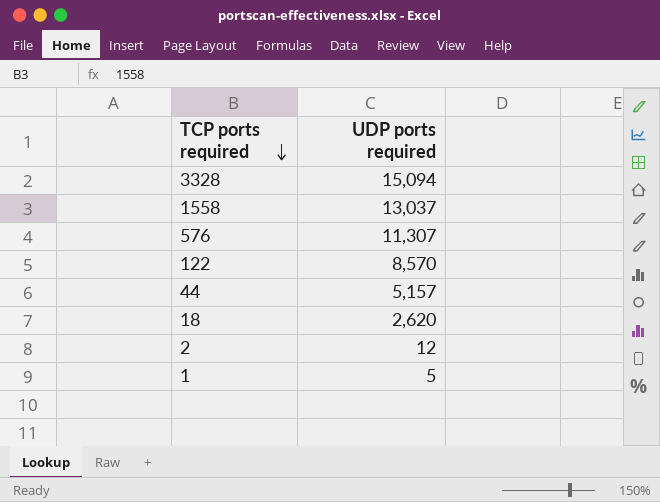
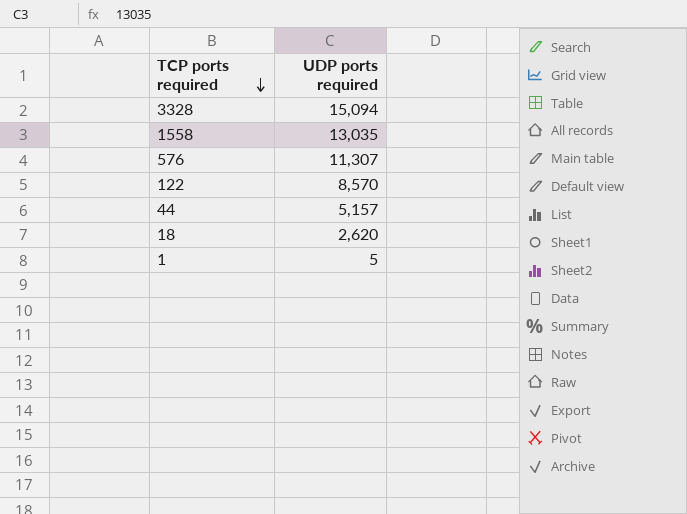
row 2: 12 -> none
1558 | UDP ports required: 13,037 -> 13,035

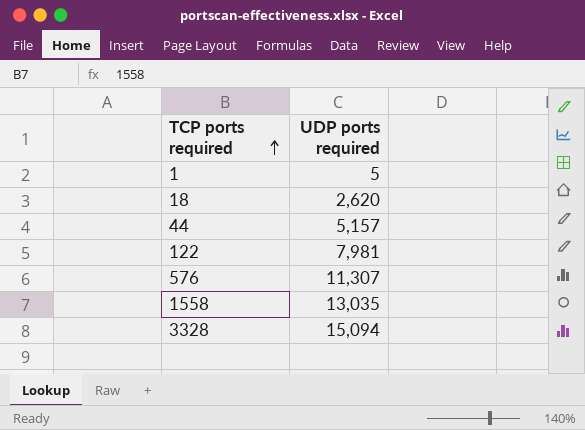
row order: TCP ports required descending -> TCP ports required ascending
122 | UDP ports required: 8,570 -> 7,981

